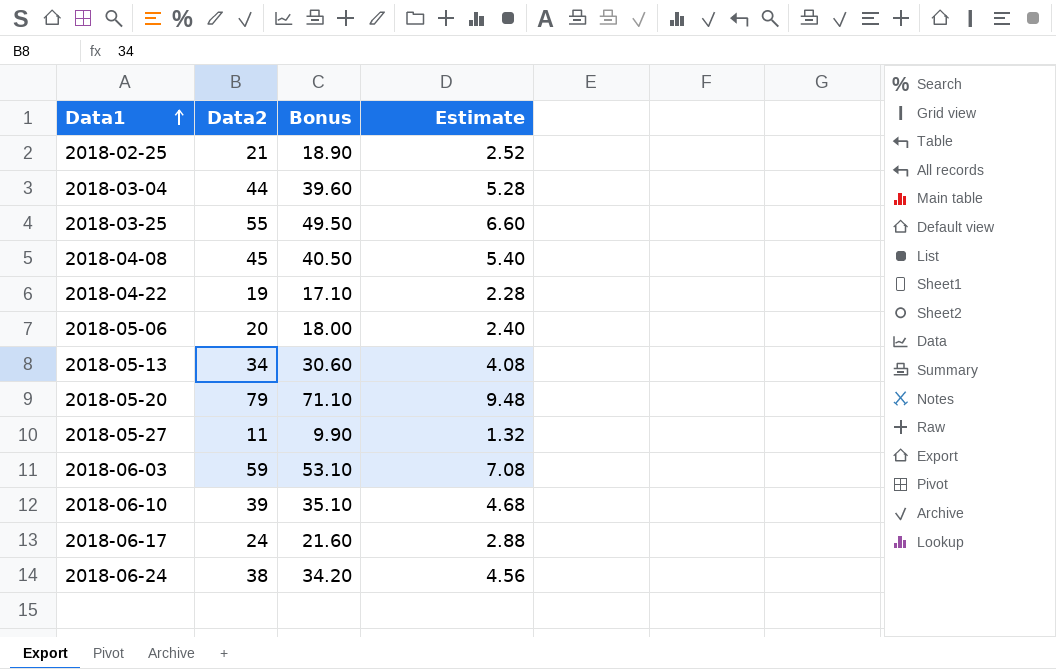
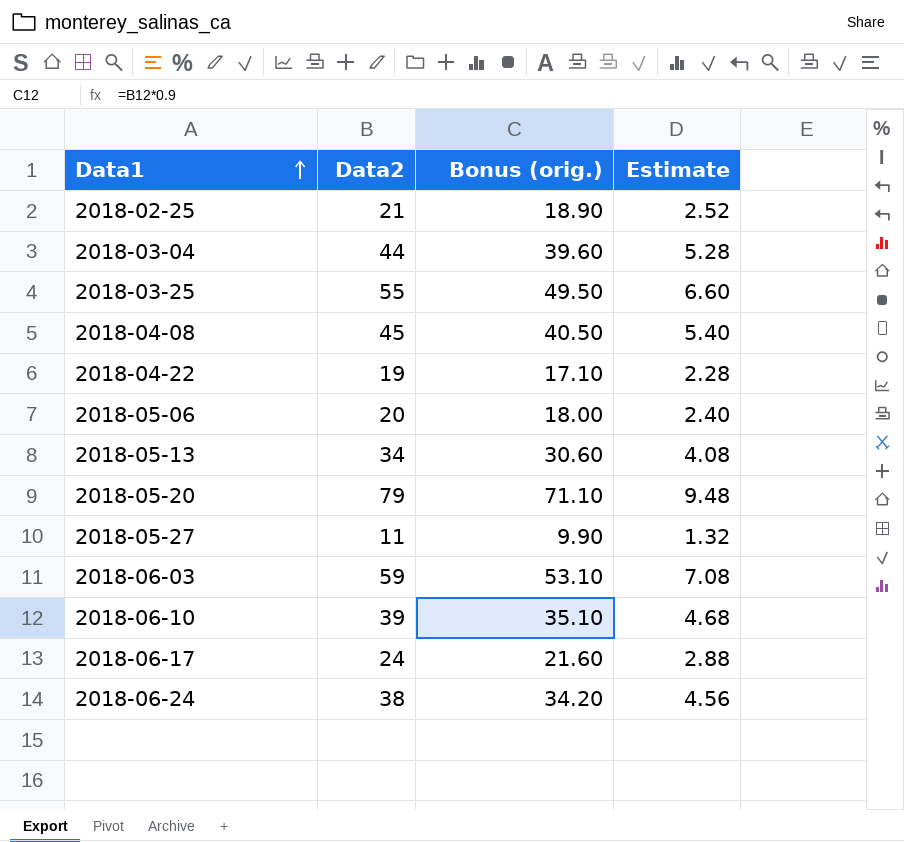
column name: Bonus -> Bonus (orig.)

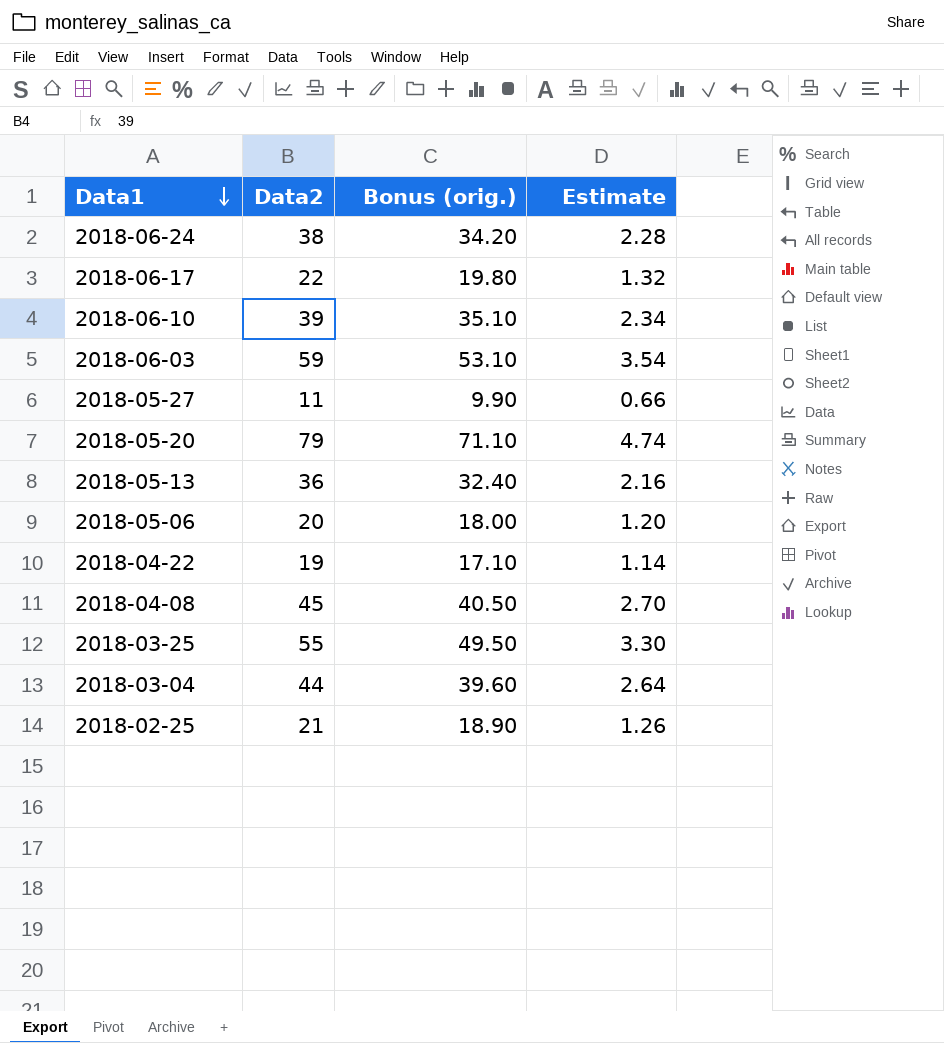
row order: Data1 ascending -> Data1 descending
column Estimate | formula: [Data2] * 0.12 -> [Data2] * 0.06
2018-06-17 | Data2: 24 -> 22
2018-06-17 | Bonus (orig.): 21.60 -> 19.80
2018-05-13 | Data2: 34 -> 36
2018-05-13 | Bonus (orig.): 30.60 -> 32.40

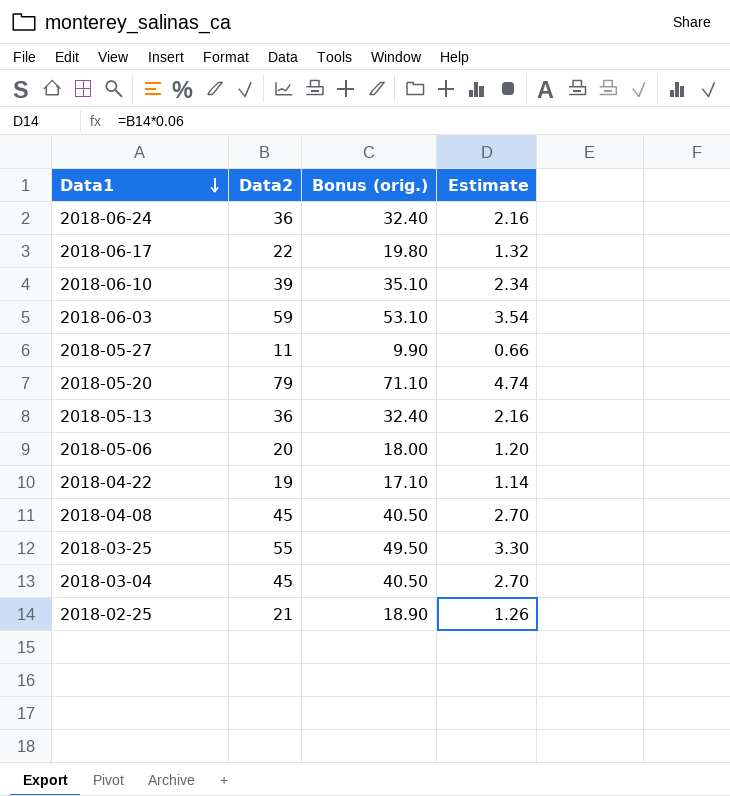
2018-06-24 | Data2: 38 -> 36
2018-06-24 | Bonus (orig.): 34.20 -> 32.40
2018-06-24 | Estimate: 2.28 -> 2.16
2018-03-04 | Data2: 44 -> 45
2018-03-04 | Bonus (orig.): 39.60 -> 40.50
2018-03-04 | Estimate: 2.64 -> 2.70

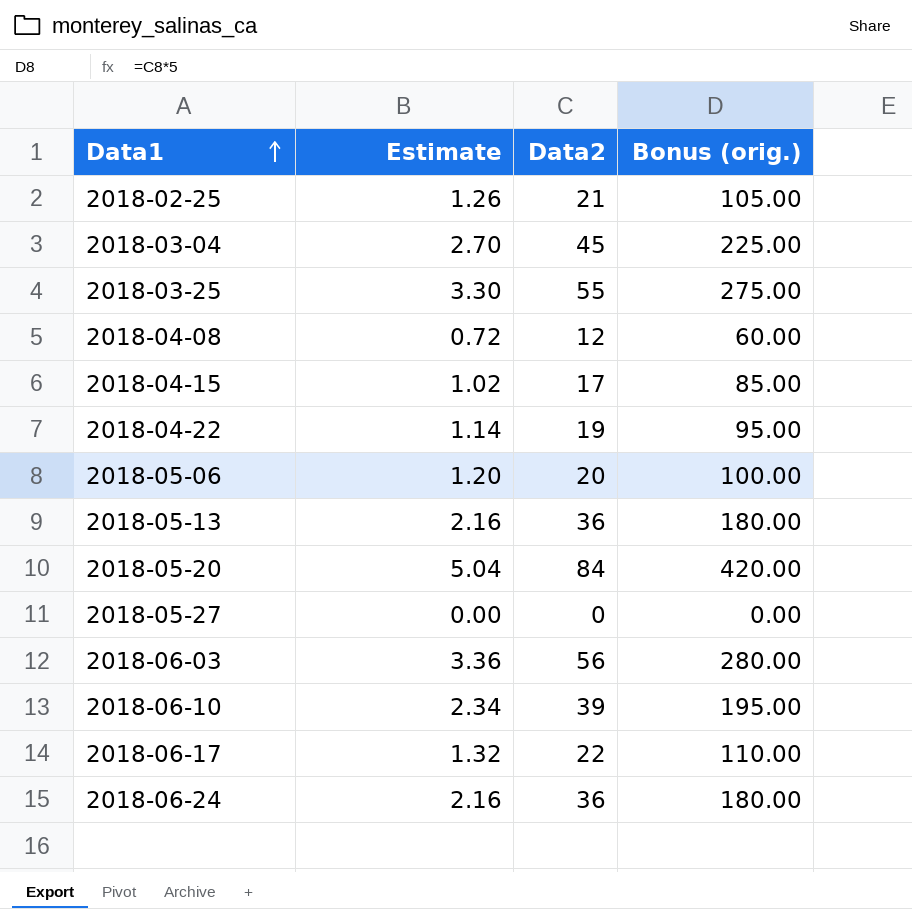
row order: Data1 descending -> Data1 ascending
column Estimate | position: 4 -> 2
column Bonus (orig.) | formula: [Data2] * 0.9 -> [Data2] * 5
2018-04-08 | Estimate: 2.70 -> 0.72
2018-04-08 | Data2: 45 -> 12
row 2018-04-15: none -> 1.02 | 17 | 85.00
2018-05-20 | Estimate: 4.74 -> 5.04
2018-05-20 | Data2: 79 -> 84
2018-05-27 | Estimate: 0.66 -> 0.00
2018-05-27 | Data2: 11 -> 0
2018-06-03 | Estimate: 3.54 -> 3.36
2018-06-03 | Data2: 59 -> 56

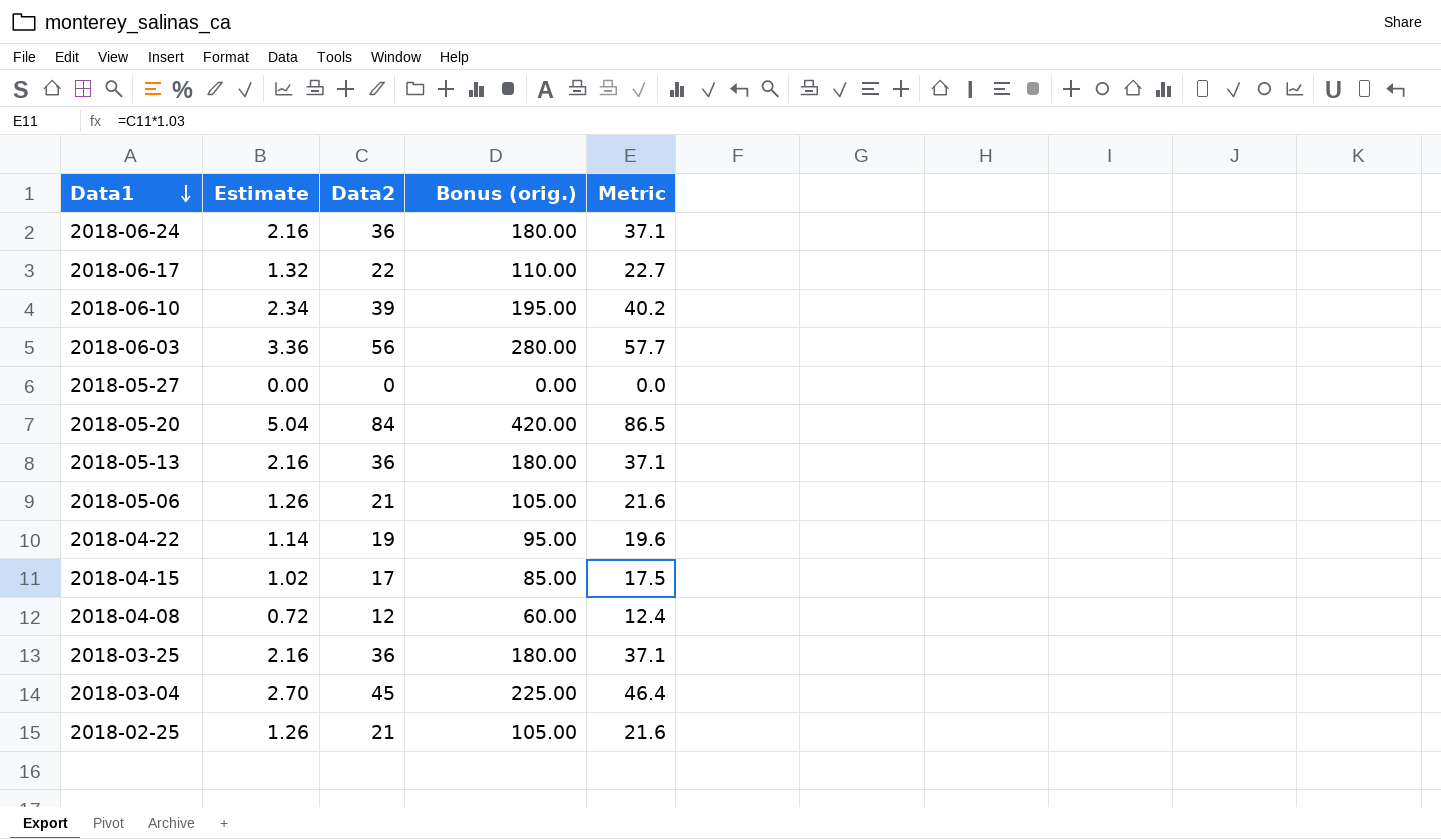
row order: Data1 ascending -> Data1 descending
column Metric | formula: none -> [Data2] * 1.03
2018-05-06 | Estimate: 1.20 -> 1.26
2018-05-06 | Data2: 20 -> 21
2018-05-06 | Bonus (orig.): 100.00 -> 105.00
2018-03-25 | Estimate: 3.30 -> 2.16
2018-03-25 | Data2: 55 -> 36
2018-03-25 | Bonus (orig.): 275.00 -> 180.00

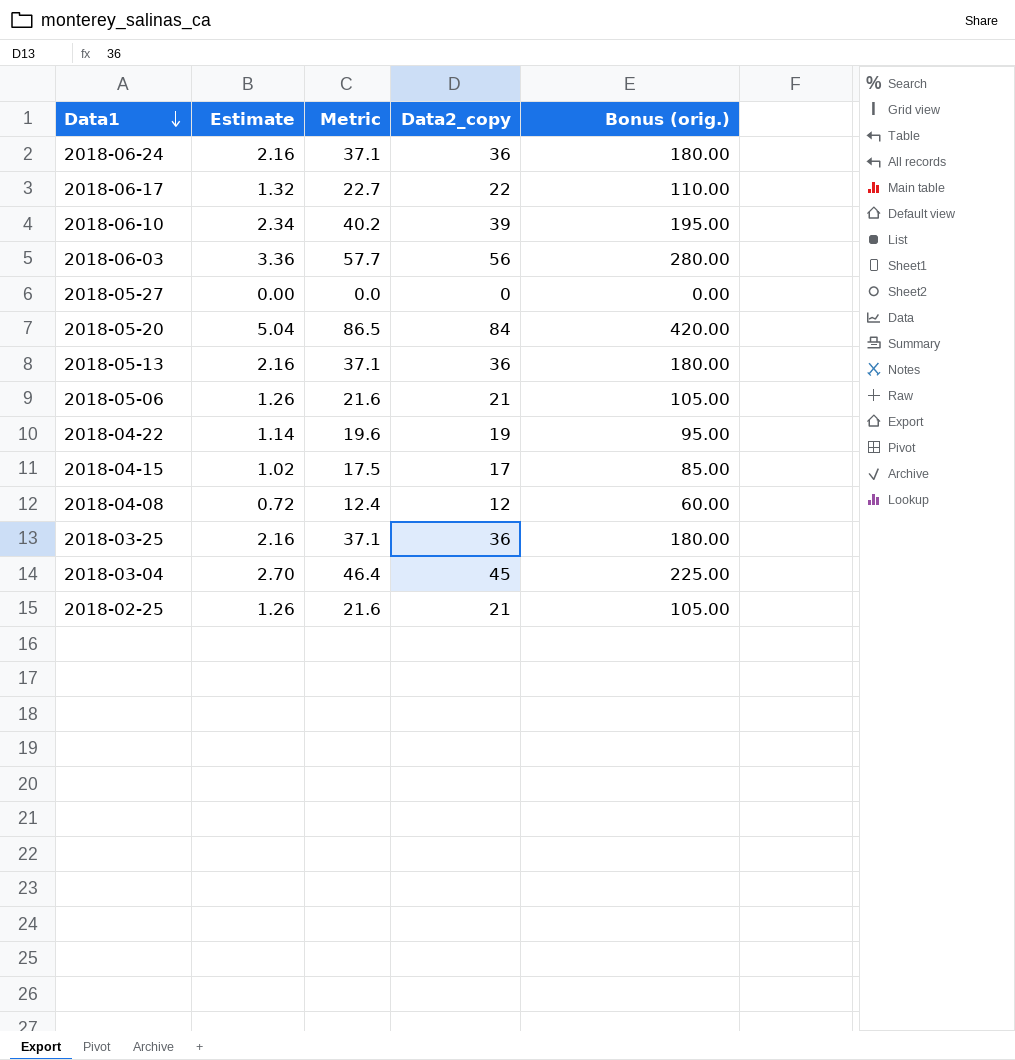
column Metric | position: 5 -> 3
column name: Data2 -> Data2_copy

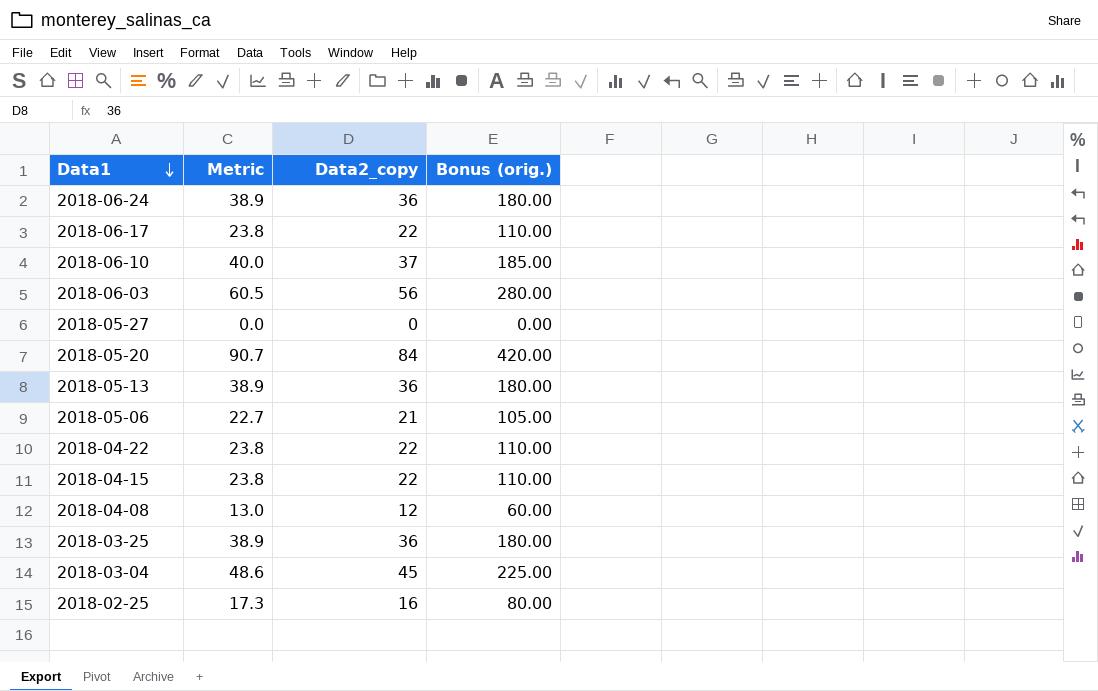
column Estimate | formula: [Data2_copy] * 0.06 -> none
column Metric | formula: [Data2_copy] * 1.03 -> [Data2_copy] * 1.08
2018-06-10 | Data2_copy: 39 -> 37
2018-06-10 | Bonus (orig.): 195.00 -> 185.00
2018-04-22 | Data2_copy: 19 -> 22
2018-04-22 | Bonus (orig.): 95.00 -> 110.00
2018-04-15 | Data2_copy: 17 -> 22
2018-04-15 | Bonus (orig.): 85.00 -> 110.00
2018-02-25 | Data2_copy: 21 -> 16
2018-02-25 | Bonus (orig.): 105.00 -> 80.00

